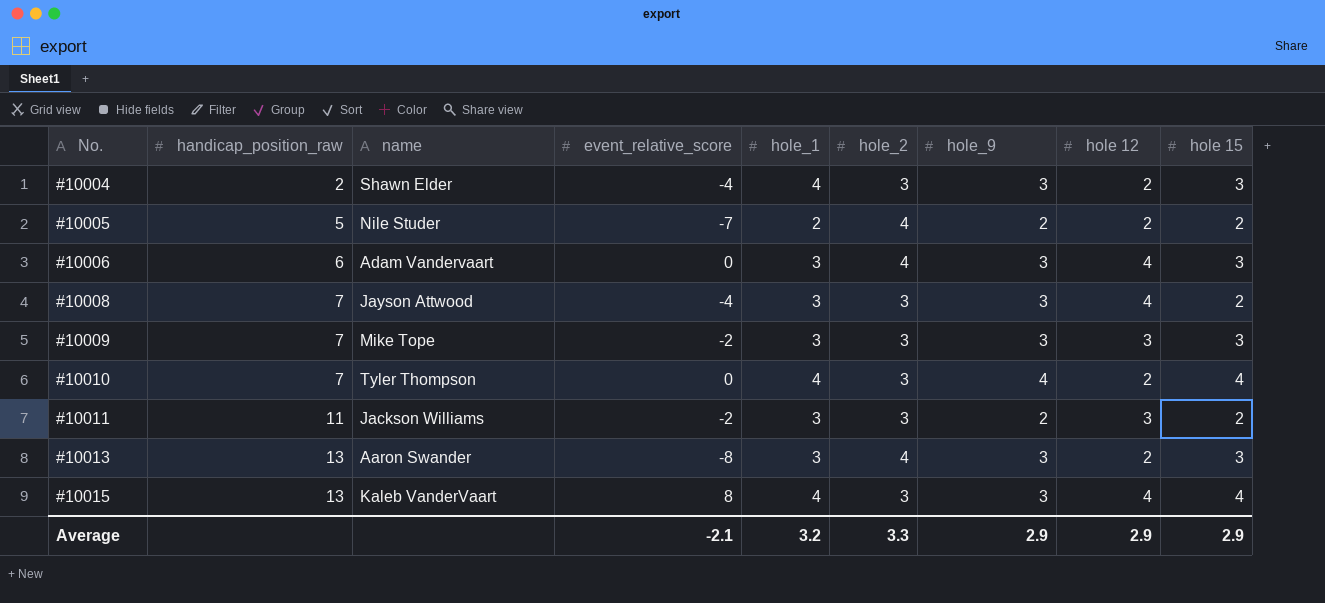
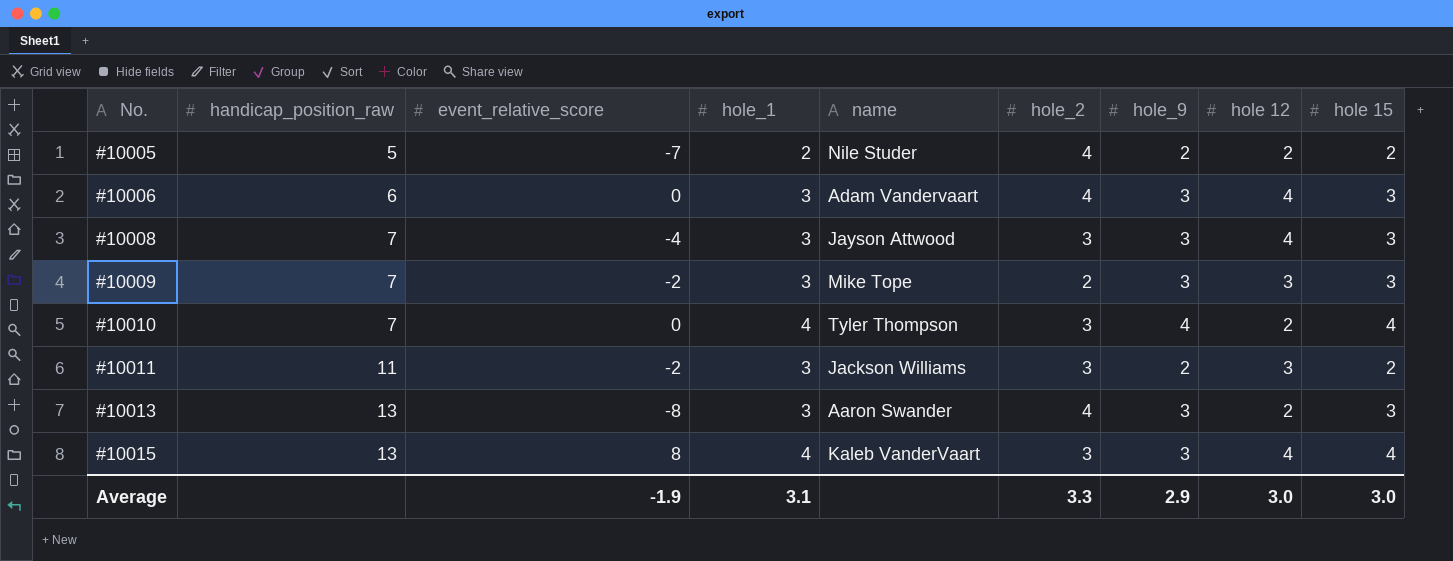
column name | position: 3 -> 5
row #10004: 2 | Shawn Elder | -4 | 4 | 3 | 3 | 2 | 3 -> none
#10008 | hole 15: 2 -> 3
#10009 | hole_2: 3 -> 2
Average | event_relative_score: -2.1 -> -1.9
Average | hole_1: 3.2 -> 3.1
Average | hole 12: 2.9 -> 3.0
Average | hole 15: 2.9 -> 3.0

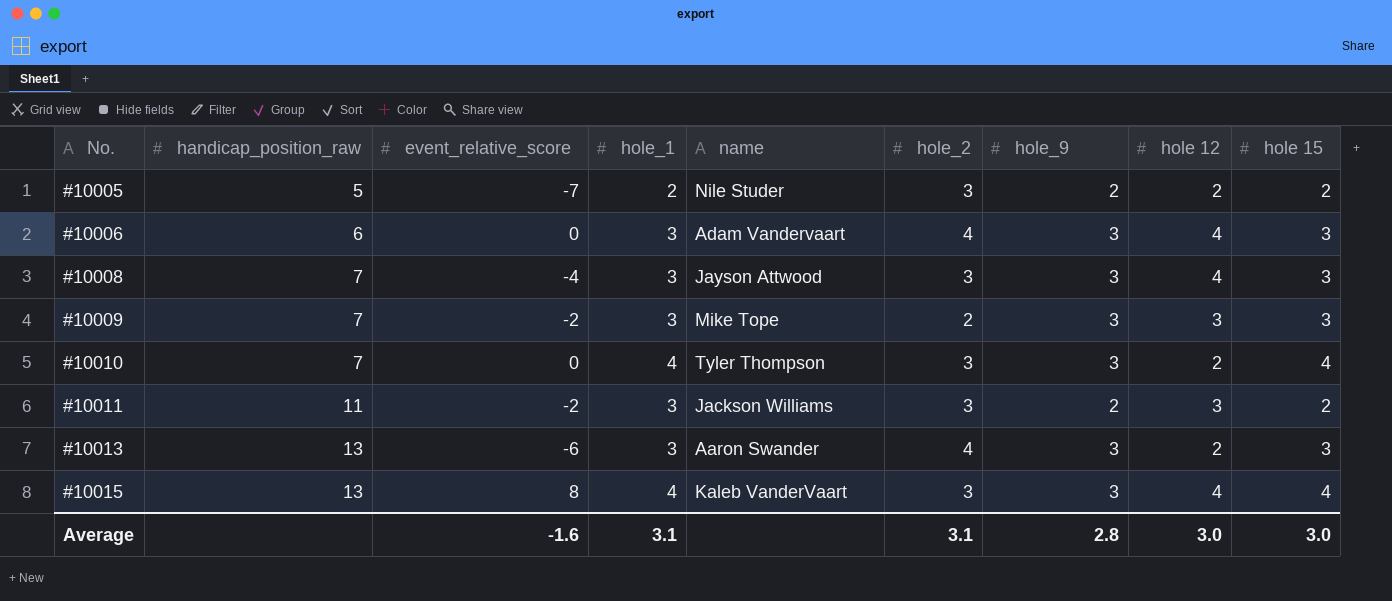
#10005 | hole_2: 4 -> 3
#10010 | hole_9: 4 -> 3
#10013 | event_relative_score: -8 -> -6
Average | event_relative_score: -1.9 -> -1.6
Average | hole_2: 3.3 -> 3.1
Average | hole_9: 2.9 -> 2.8

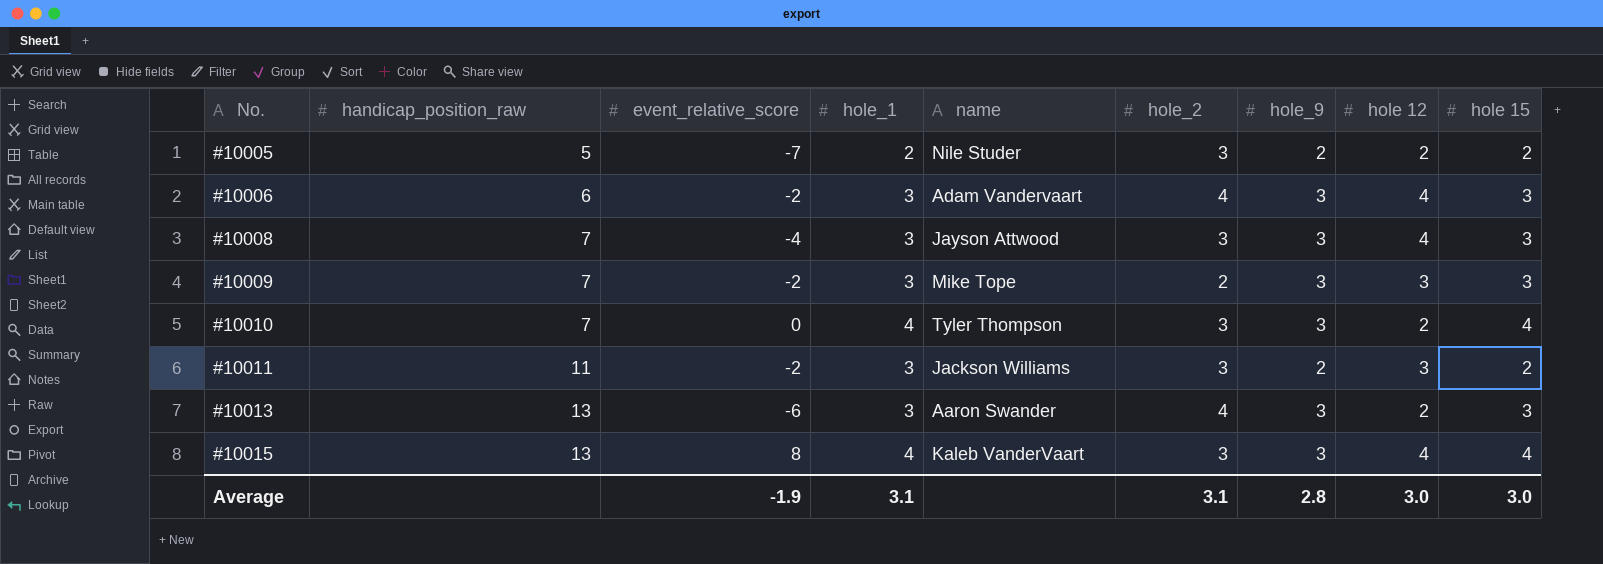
#10006 | event_relative_score: 0 -> -2
Average | event_relative_score: -1.6 -> -1.9

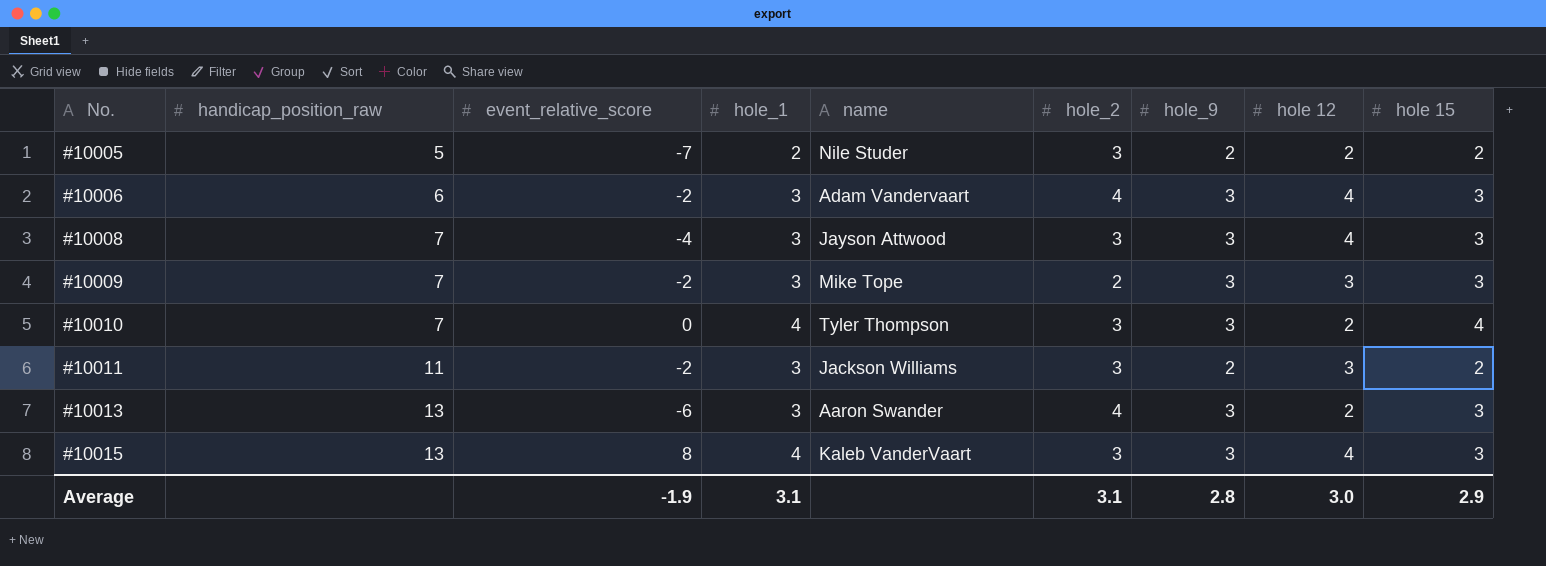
#10015 | hole 15: 4 -> 3
Average | hole 15: 3.0 -> 2.9

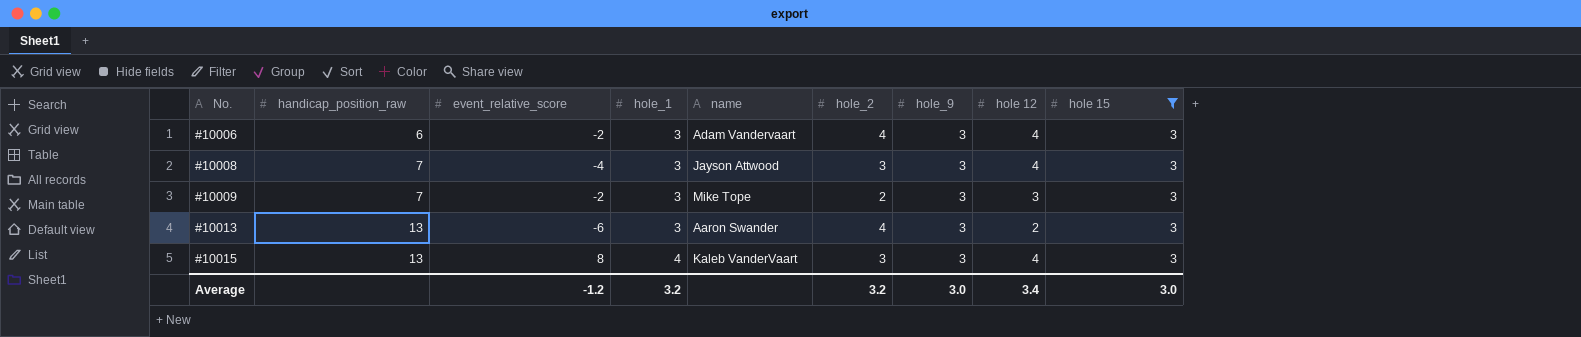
filter: none -> hole 15 = 3
Average | event_relative_score: -1.9 -> -1.2
Average | hole_1: 3.1 -> 3.2
Average | hole_2: 3.1 -> 3.2
Average | hole_9: 2.8 -> 3.0
Average | hole 12: 3.0 -> 3.4
Average | hole 15: 2.9 -> 3.0

